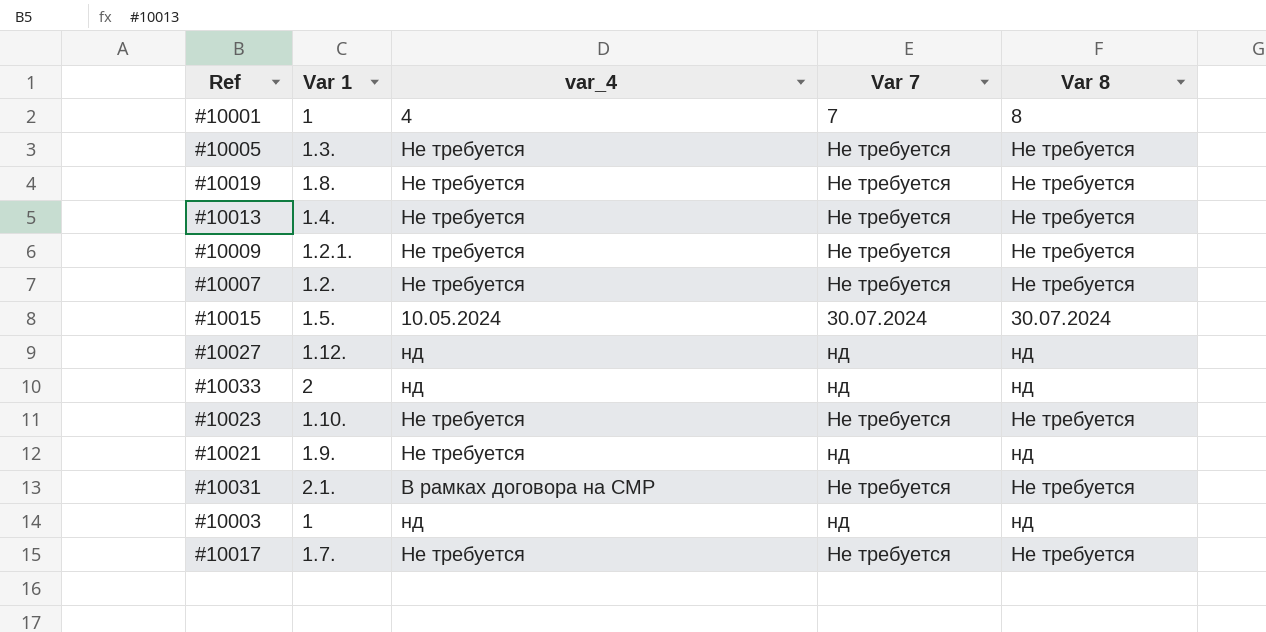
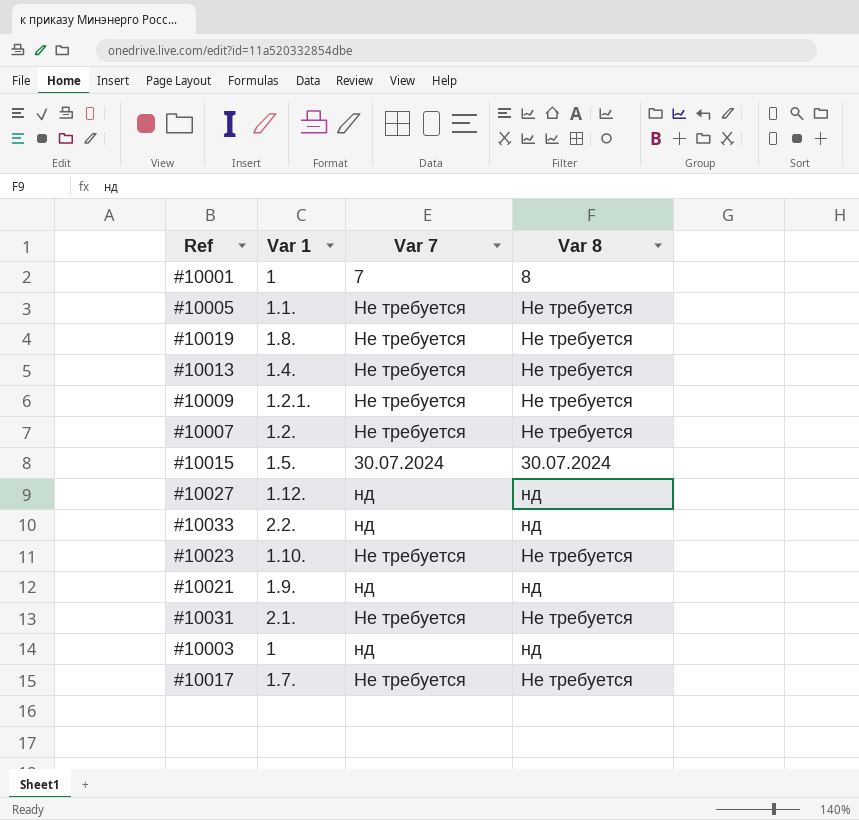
column var_4 | position: 3 -> none
#10005 | Var 1: 1.3. -> 1.1.
#10033 | Var 1: 2 -> 2.2.

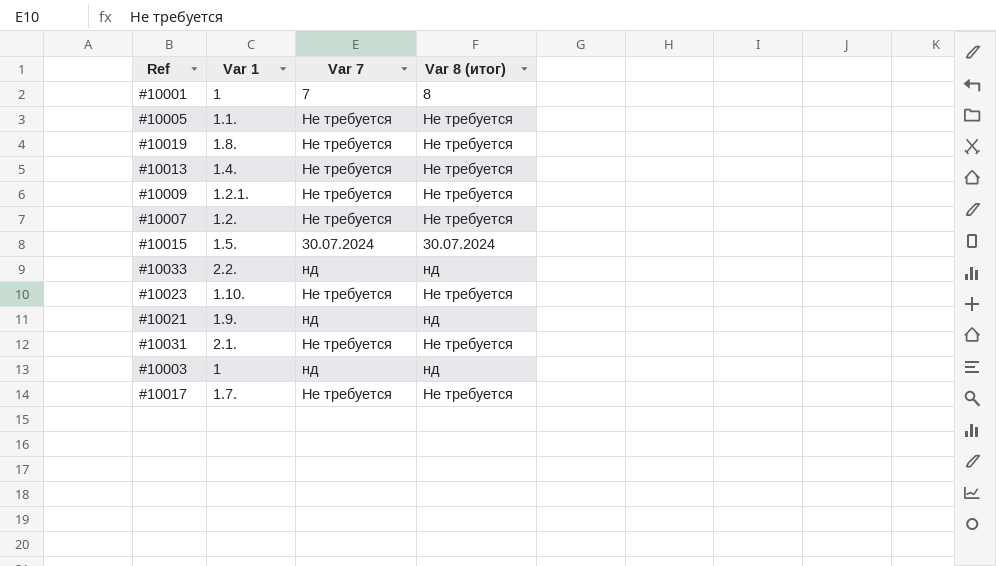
column name: Var 8 -> Var 8 (итог)
row #10027: 1.12. | нд | нд -> none

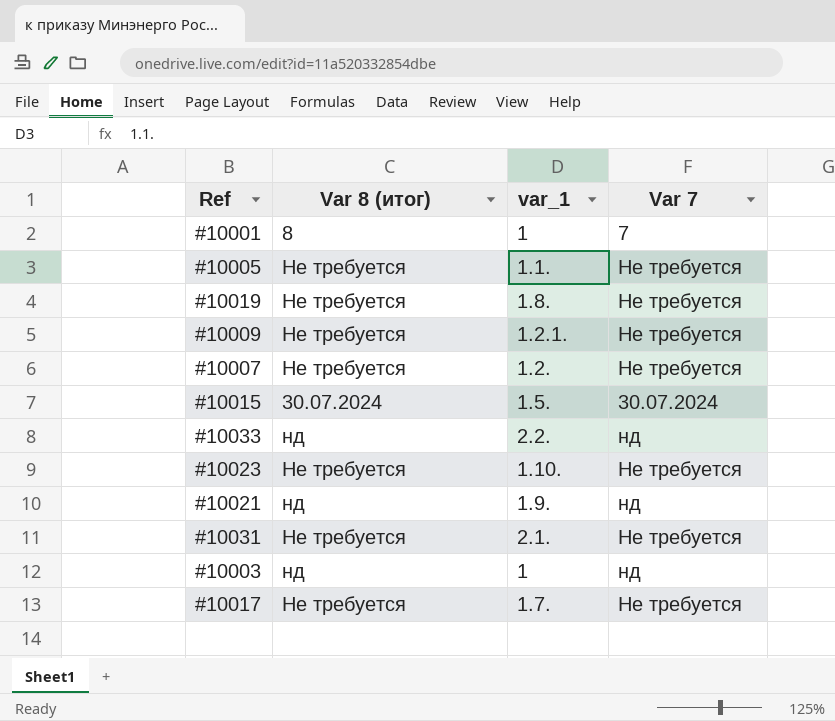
column Var 8 (итог) | position: 4 -> 2
column name: Var 1 -> var_1
row #10013: 1.4. | Не требуется | Не требуется -> none

